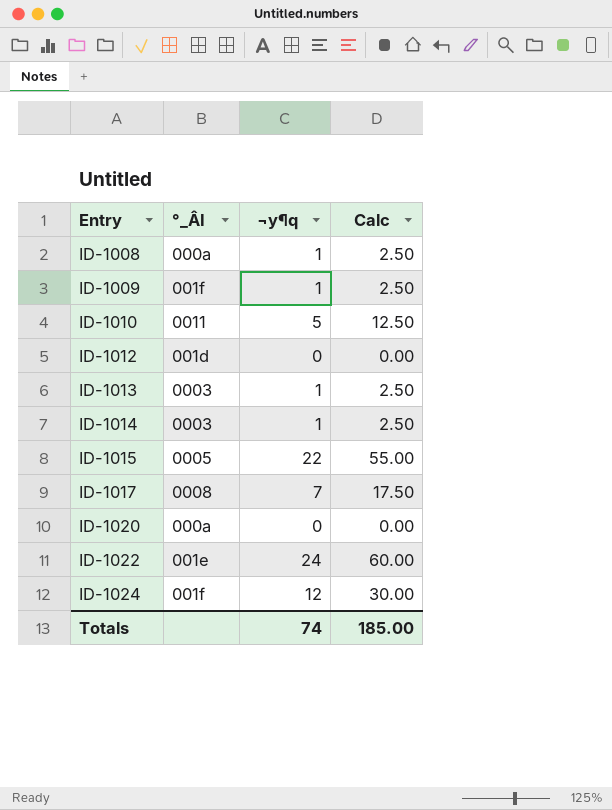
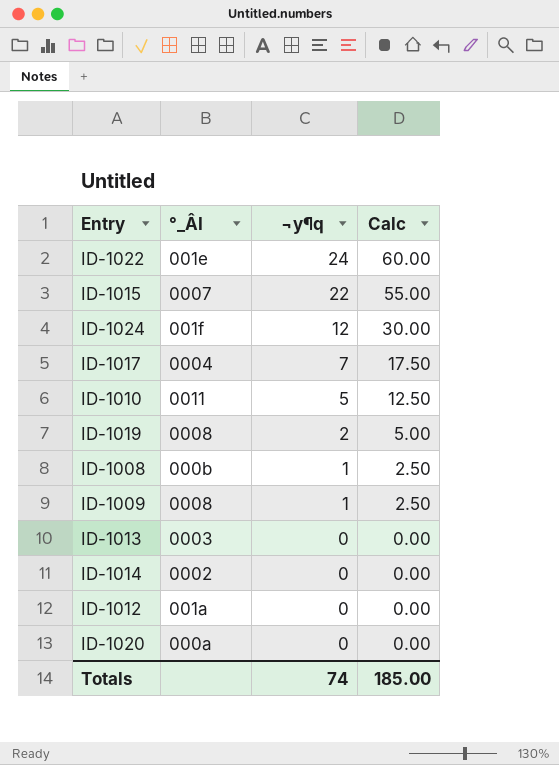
row order: Entry ascending -> ¬y¶q descending
ID-1015 | °_ÂI: 0005 -> 0007
ID-1017 | °_ÂI: 0008 -> 0004
row ID-1019: none -> 0008 | 2 | 5.00
ID-1008 | °_ÂI: 000a -> 000b
ID-1009 | °_ÂI: 001f -> 0008
ID-1013 | ¬y¶q: 1 -> 0
ID-1013 | Calc: 2.50 -> 0.00
ID-1014 | °_ÂI: 0003 -> 0002
ID-1014 | ¬y¶q: 1 -> 0
ID-1014 | Calc: 2.50 -> 0.00
ID-1012 | °_ÂI: 001d -> 001a

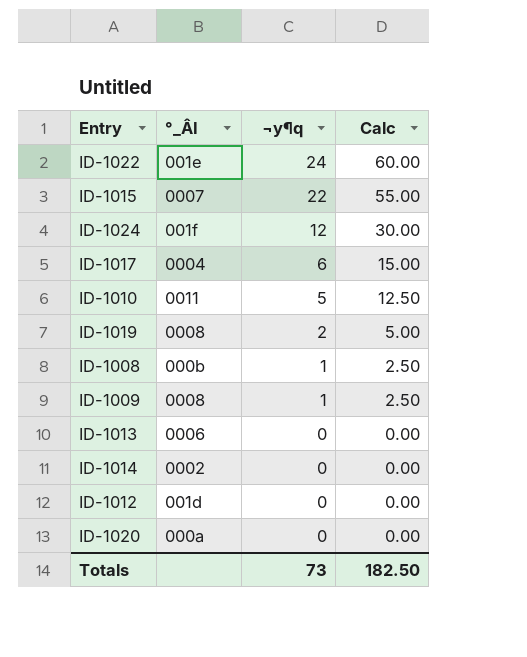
ID-1017 | ¬y¶q: 7 -> 6
ID-1017 | Calc: 17.50 -> 15.00
ID-1013 | °_ÂI: 0003 -> 0006
ID-1012 | °_ÂI: 001a -> 001d
Totals | ¬y¶q: 74 -> 73
Totals | Calc: 185.00 -> 182.50

